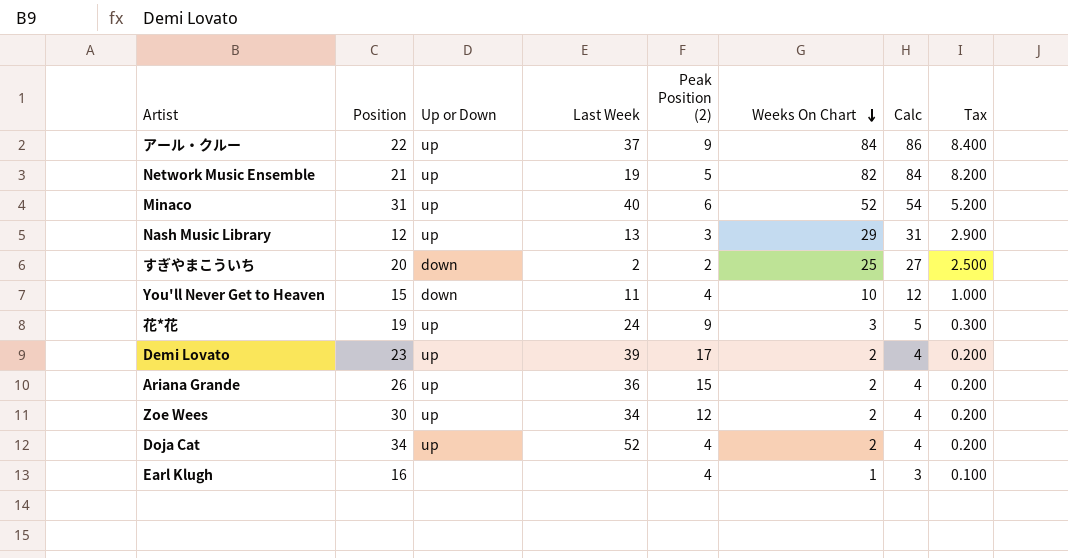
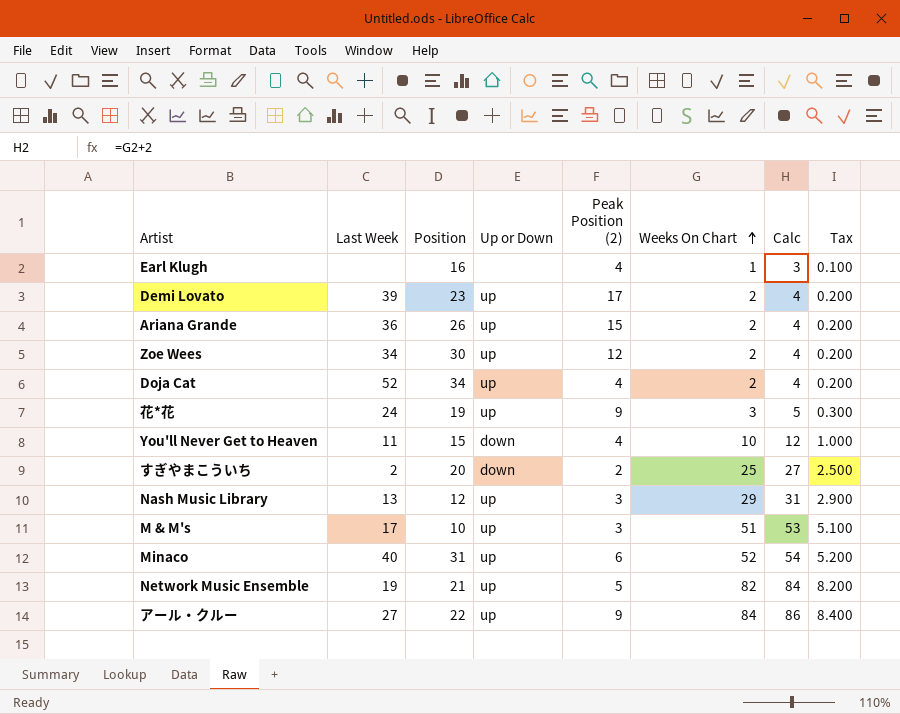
row order: Weeks On Chart descending -> Weeks On Chart ascending
column Last Week | position: 4 -> 2
row M & M's: none -> 17 | 10 | up | 3 | 51 | 53 | 5.100
アール・クルー | Last Week: 37 -> 27

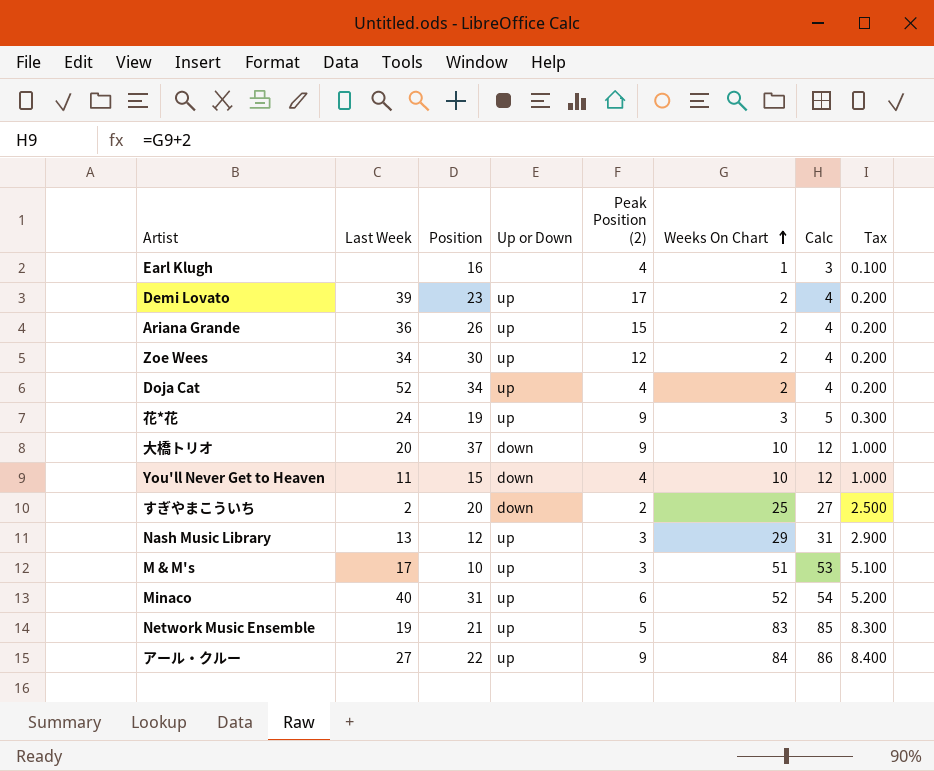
row 大橋トリオ: none -> 20 | 37 | down | 9 | 10 | 12 | 1.000
Network Music Ensemble | Weeks On Chart: 82 -> 83
Network Music Ensemble | Calc: 84 -> 85
Network Music Ensemble | Tax: 8.200 -> 8.300

